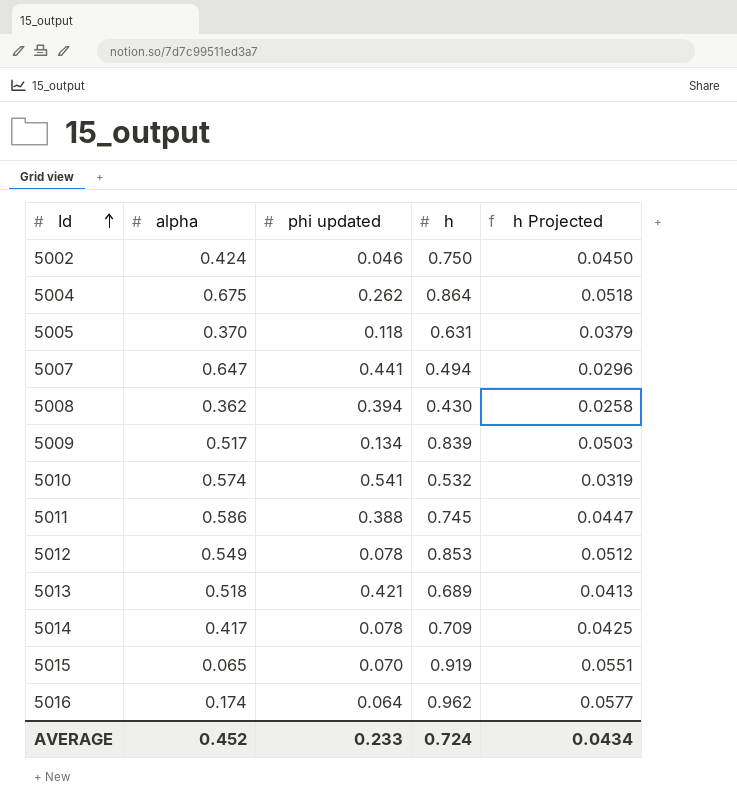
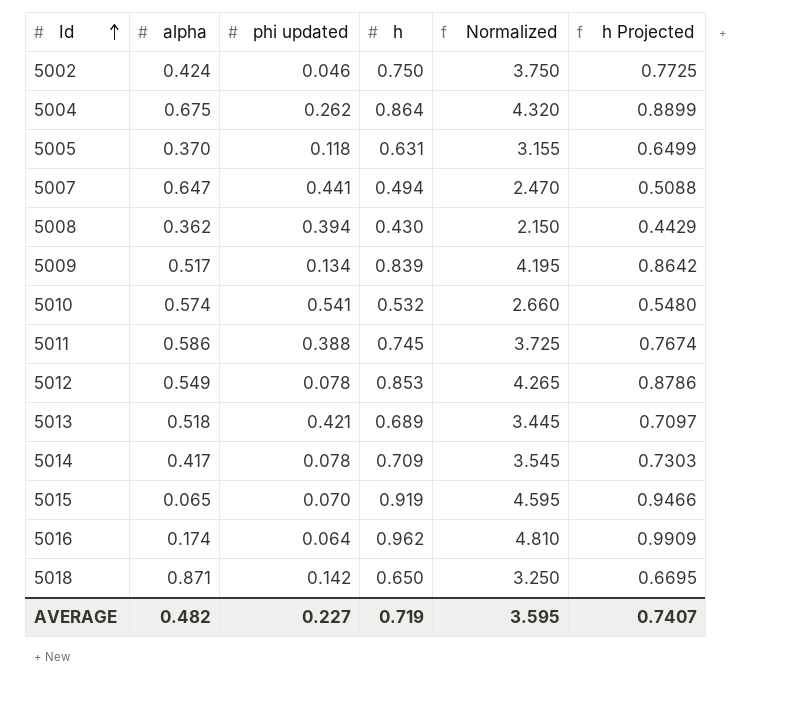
column Normalized | formula: none -> [h] * 5
column h Projected | formula: [h] * 0.06 -> [h] * 1.03
row 5018: none -> 0.871 | 0.142 | 0.650 | 3.250 | 0.6695
AVERAGE | alpha: 0.452 -> 0.482
AVERAGE | phi updated: 0.233 -> 0.227
AVERAGE | h: 0.724 -> 0.719
AVERAGE | h Projected: 0.0434 -> 0.7407

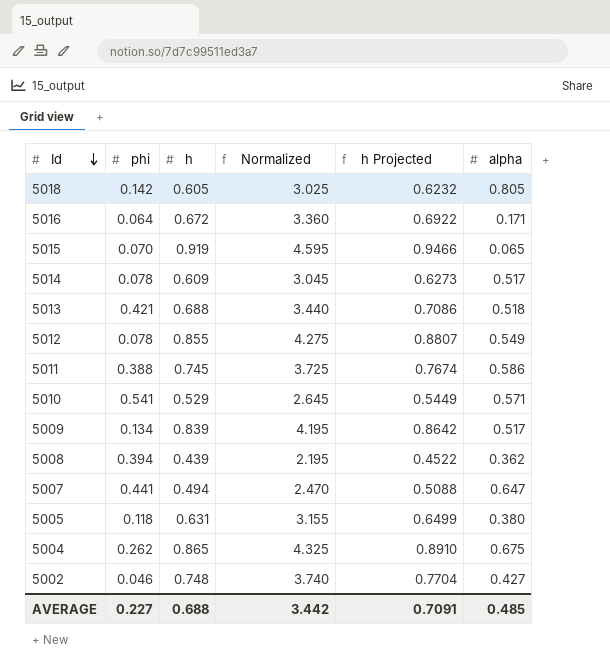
row order: Id ascending -> Id descending
column name: phi updated -> phi
column alpha | position: 2 -> 6
5018 | h: 0.650 -> 0.605
5018 | Normalized: 3.250 -> 3.025
5018 | h Projected: 0.6695 -> 0.6232
5018 | alpha: 0.871 -> 0.805
5016 | h: 0.962 -> 0.672
5016 | Normalized: 4.810 -> 3.360
5016 | h Projected: 0.9909 -> 0.6922
5016 | alpha: 0.174 -> 0.171
5014 | h: 0.709 -> 0.609
5014 | Normalized: 3.545 -> 3.045
5014 | h Projected: 0.7303 -> 0.6273
5014 | alpha: 0.417 -> 0.517
5013 | h: 0.689 -> 0.688
5013 | Normalized: 3.445 -> 3.440
5013 | h Projected: 0.7097 -> 0.7086
5012 | h: 0.853 -> 0.855
5012 | Normalized: 4.265 -> 4.275
5012 | h Projected: 0.8786 -> 0.8807
5010 | h: 0.532 -> 0.529
5010 | Normalized: 2.660 -> 2.645
5010 | h Projected: 0.5480 -> 0.5449
5010 | alpha: 0.574 -> 0.571
5008 | h: 0.430 -> 0.439
5008 | Normalized: 2.150 -> 2.195
5008 | h Projected: 0.4429 -> 0.4522
5005 | alpha: 0.370 -> 0.380
5004 | h: 0.864 -> 0.865
5004 | Normalized: 4.320 -> 4.325
5004 | h Projected: 0.8899 -> 0.8910
5002 | h: 0.750 -> 0.748
5002 | Normalized: 3.750 -> 3.740
5002 | h Projected: 0.7725 -> 0.7704
5002 | alpha: 0.424 -> 0.427
AVERAGE | h: 0.719 -> 0.688
AVERAGE | Normalized: 3.595 -> 3.442
AVERAGE | h Projected: 0.7407 -> 0.7091
AVERAGE | alpha: 0.482 -> 0.485

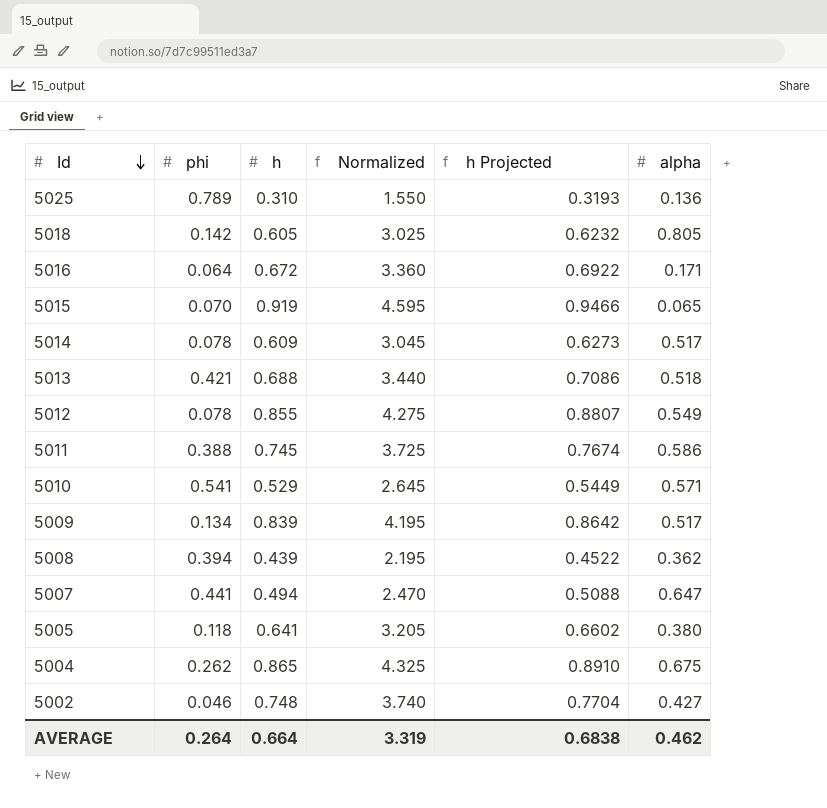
row 5025: none -> 0.789 | 0.310 | 1.550 | 0.3193 | 0.136
5005 | h: 0.631 -> 0.641
5005 | Normalized: 3.155 -> 3.205
5005 | h Projected: 0.6499 -> 0.6602
AVERAGE | phi: 0.227 -> 0.264
AVERAGE | h: 0.688 -> 0.664
AVERAGE | Normalized: 3.442 -> 3.319
AVERAGE | h Projected: 0.7091 -> 0.6838
AVERAGE | alpha: 0.485 -> 0.462

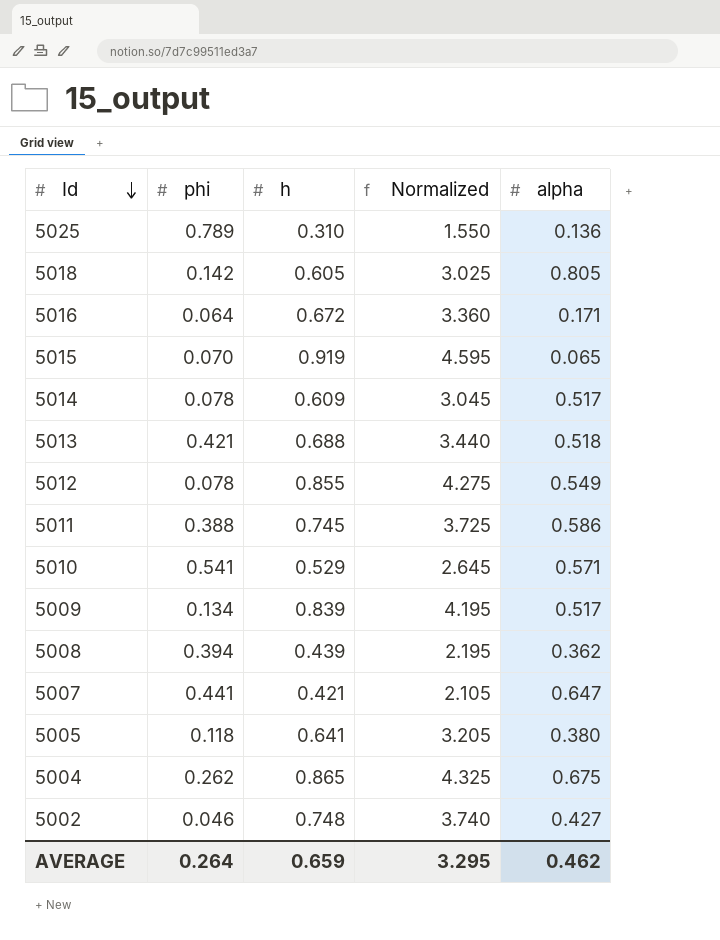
column h Projected | formula: [h] * 1.03 -> none
5007 | h: 0.494 -> 0.421
5007 | Normalized: 2.470 -> 2.105
AVERAGE | h: 0.664 -> 0.659
AVERAGE | Normalized: 3.319 -> 3.295

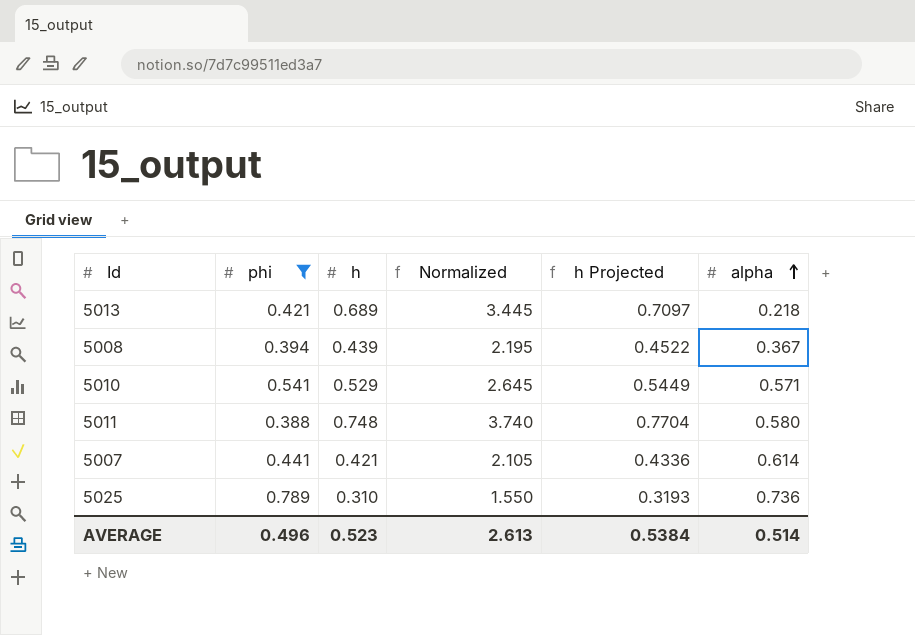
filter: none -> phi >= 0.388
row order: Id descending -> alpha ascending
column h Projected | formula: none -> [h] * 1.03
5013 | h: 0.688 -> 0.689
5013 | Normalized: 3.440 -> 3.445
5013 | alpha: 0.518 -> 0.218
5008 | alpha: 0.362 -> 0.367
5011 | h: 0.745 -> 0.748
5011 | Normalized: 3.725 -> 3.740
5011 | alpha: 0.586 -> 0.580
5007 | alpha: 0.647 -> 0.614
5025 | alpha: 0.136 -> 0.736
AVERAGE | phi: 0.264 -> 0.496
AVERAGE | h: 0.659 -> 0.523
AVERAGE | Normalized: 3.295 -> 2.613
AVERAGE | alpha: 0.462 -> 0.514

